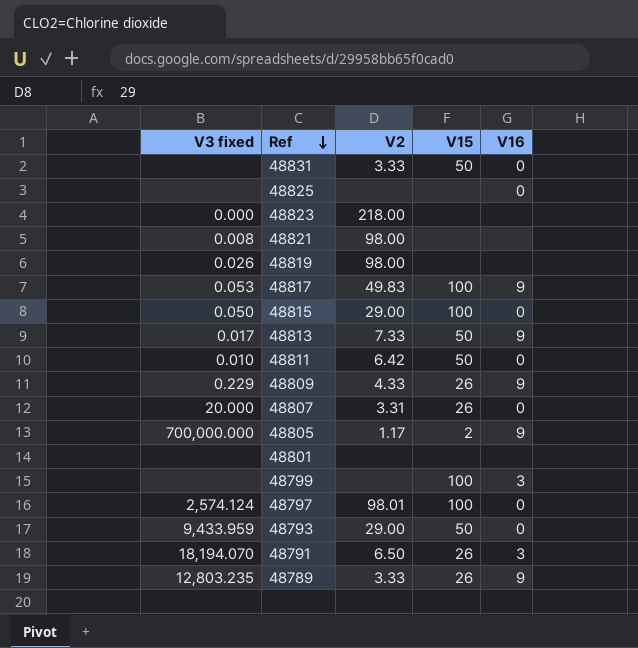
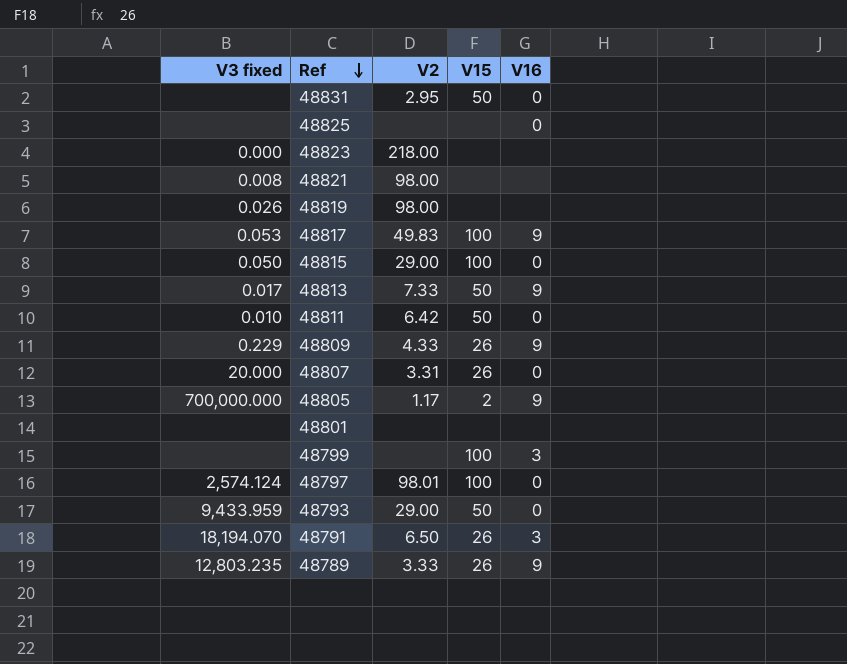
48831 | V2: 3.33 -> 2.95

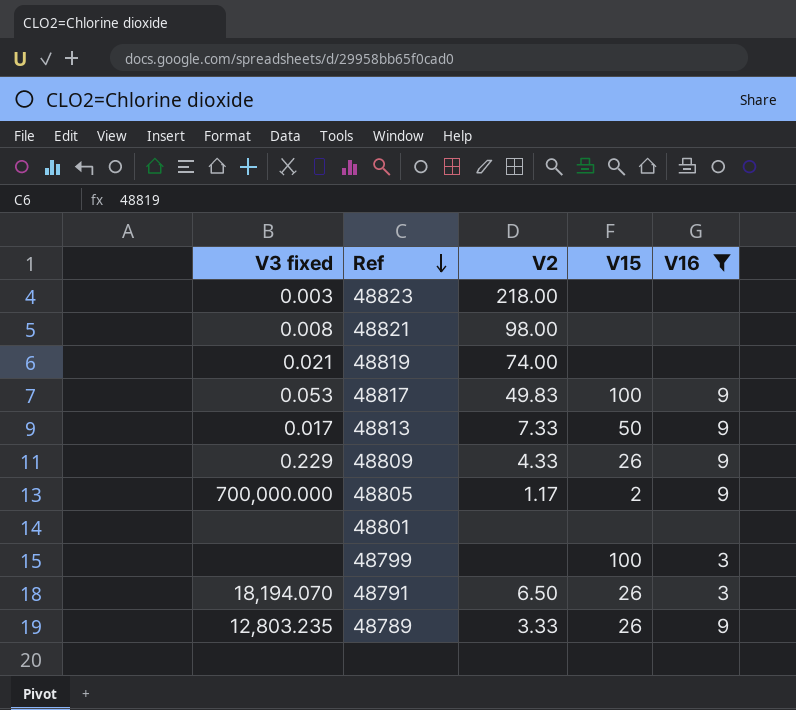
filter: none -> V16 != 0
48823 | V3 fixed: 0.000 -> 0.003
48819 | V3 fixed: 0.026 -> 0.021
48819 | V2: 98.00 -> 74.00

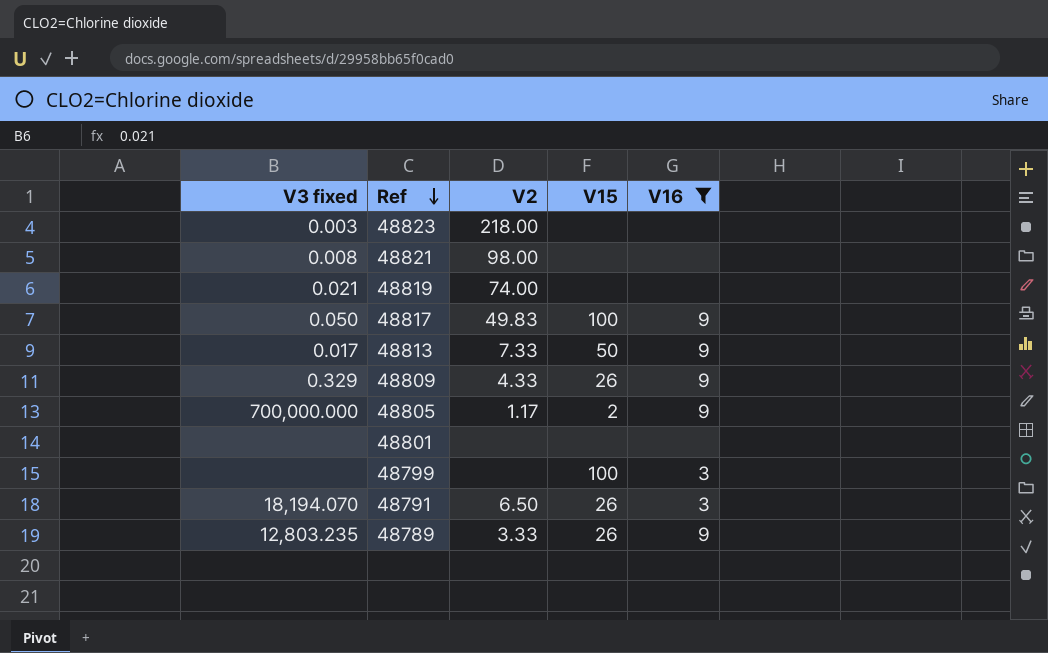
48817 | V3 fixed: 0.053 -> 0.050
48809 | V3 fixed: 0.229 -> 0.329

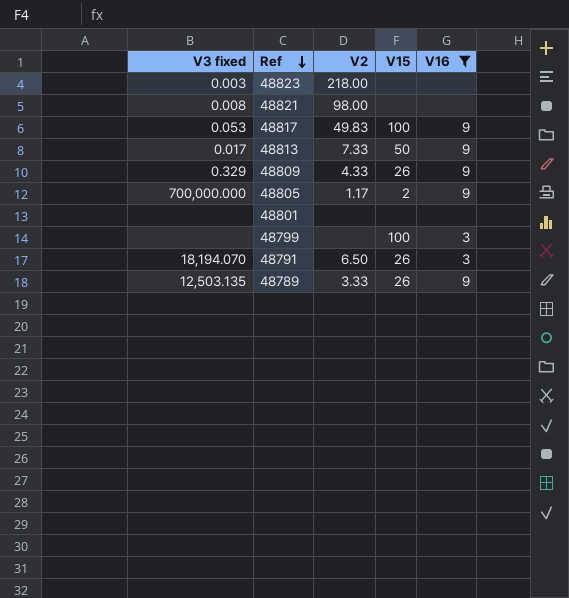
row 48819: 0.021 | 74.00 | none | none -> none
48817 | V3 fixed: 0.050 -> 0.053
48789 | V3 fixed: 12,803.235 -> 12,503.135

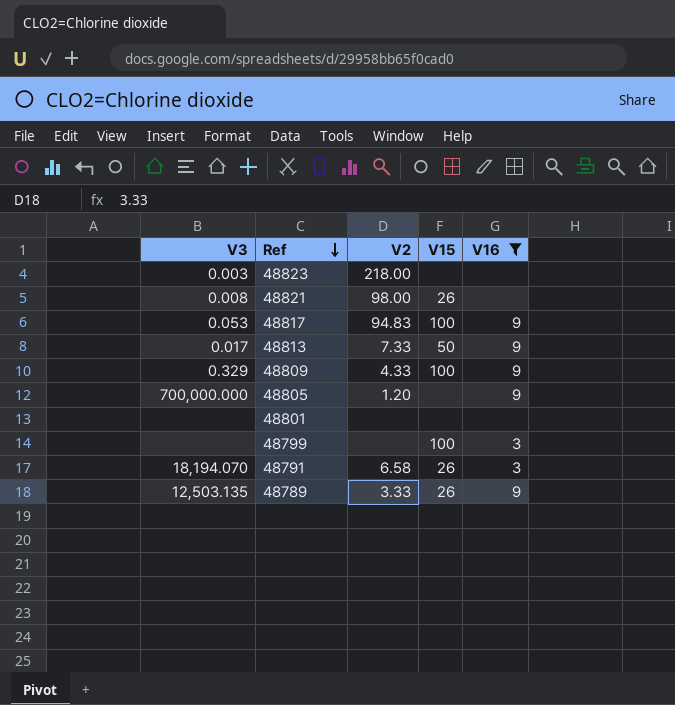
column name: V3 fixed -> V3
48821 | V15: none -> 26
48817 | V2: 49.83 -> 94.83
48809 | V15: 26 -> 100
48805 | V2: 1.17 -> 1.20
48805 | V15: 2 -> none
48791 | V2: 6.50 -> 6.58

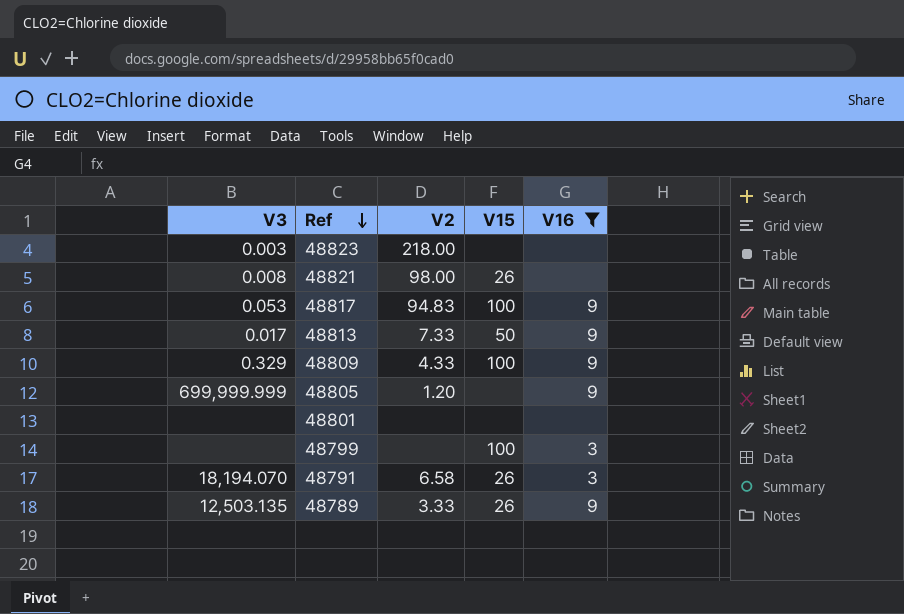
48805 | V3: 700,000.000 -> 699,999.999

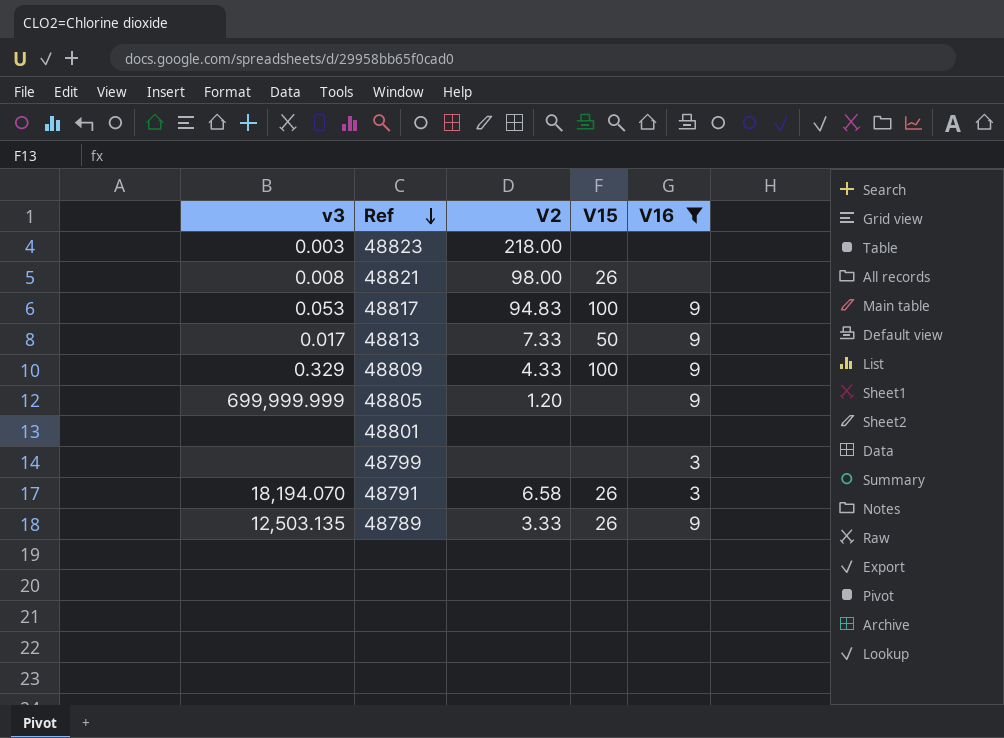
column name: V3 -> v3
48799 | V15: 100 -> none

